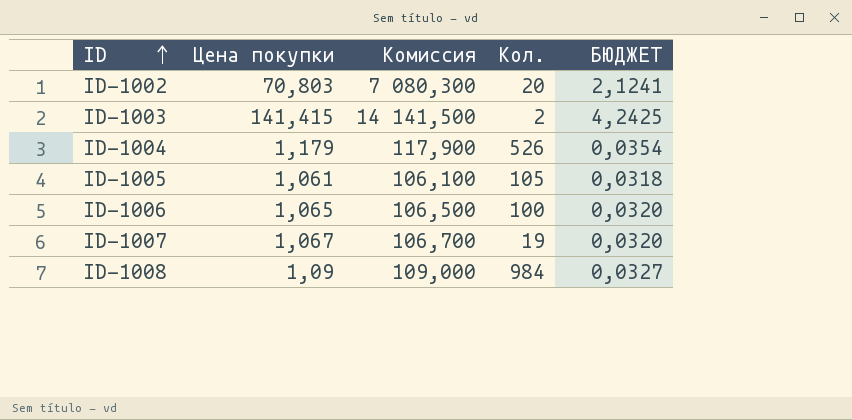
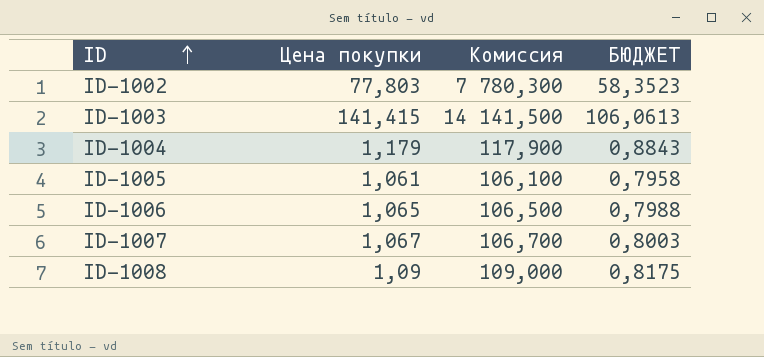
column Кол. | position: 4 -> none
column БЮДЖЕТ | formula: [Цена покупки] * 0,03 -> [Цена покупки] * 0,75
ID-1002 | Цена покупки: 70,803 -> 77,803
ID-1002 | Комиссия: 7 080,300 -> 7 780,300

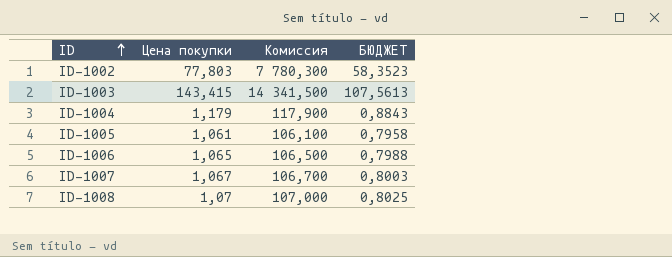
ID-1003 | Цена покупки: 141,415 -> 143,415
ID-1003 | Комиссия: 14 141,500 -> 14 341,500
ID-1003 | БЮДЖЕТ: 106,0613 -> 107,5613
ID-1008 | Цена покупки: 1,09 -> 1,07
ID-1008 | Комиссия: 109,000 -> 107,000
ID-1008 | БЮДЖЕТ: 0,8175 -> 0,8025

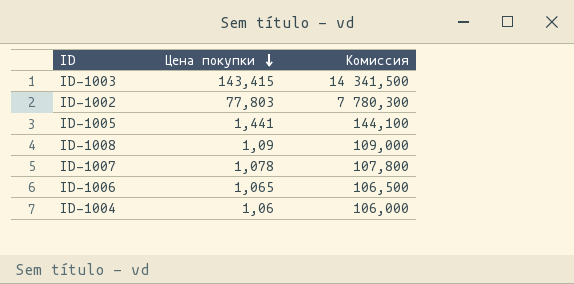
row order: ID ascending -> Цена покупки descending
column БЮДЖЕТ | formula: [Цена покупки] * 0,75 -> none
ID-1005 | Цена покупки: 1,061 -> 1,441
ID-1005 | Комиссия: 106,100 -> 144,100
ID-1008 | Цена покупки: 1,07 -> 1,09
ID-1008 | Комиссия: 107,000 -> 109,000
ID-1007 | Цена покупки: 1,067 -> 1,078
ID-1007 | Комиссия: 106,700 -> 107,800
ID-1004 | Цена покупки: 1,179 -> 1,06
ID-1004 | Комиссия: 117,900 -> 106,000

